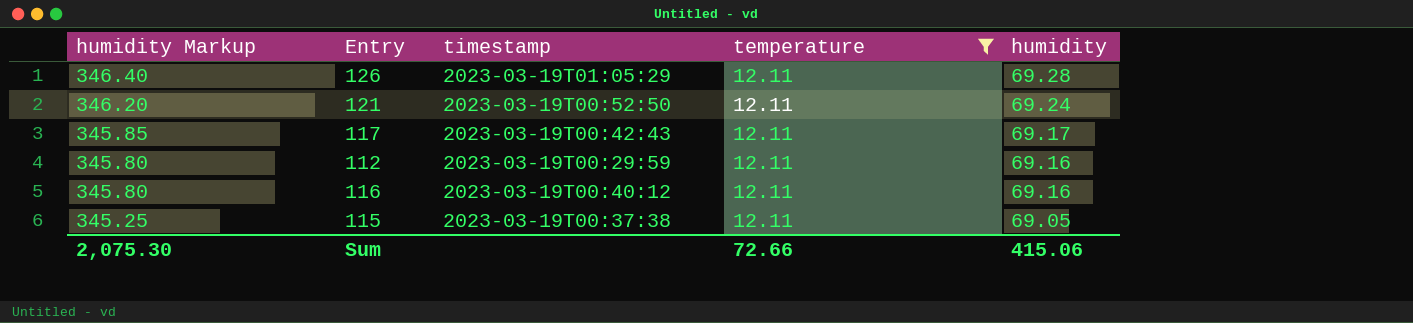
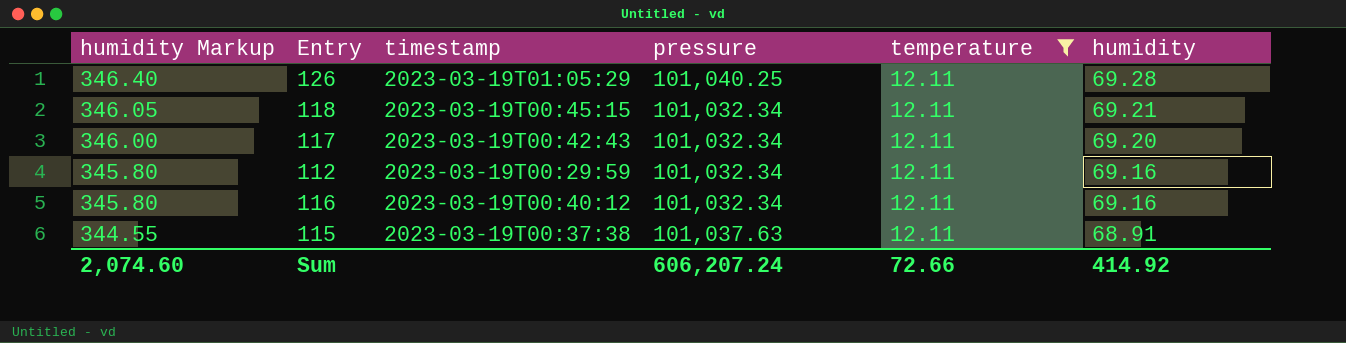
column pressure | position: none -> 4
row 121: 346.20 | 2023-03-19T00:52:50 | 12.11 | 69.24 -> none
row 118: none -> 346.05 | 2023-03-19T00:45:15 | 101,032.34 | 12.11 | 69.21
117 | humidity Markup: 345.85 -> 346.00
117 | humidity: 69.17 -> 69.20
115 | humidity Markup: 345.25 -> 344.55
115 | humidity: 69.05 -> 68.91
Sum | humidity Markup: 2,075.30 -> 2,074.60
Sum | humidity: 415.06 -> 414.92

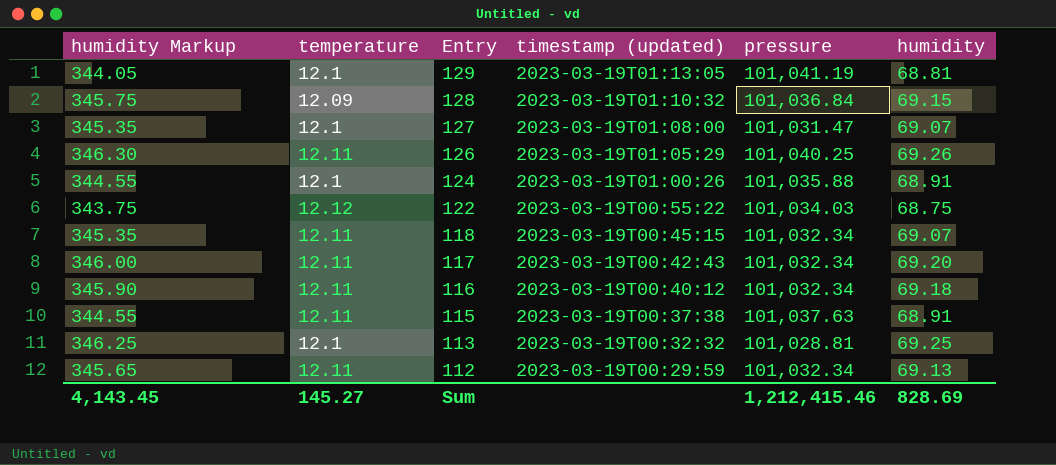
filter: temperature = 12.11 -> none
row order: humidity Markup descending -> Entry descending
column temperature | position: 5 -> 2
column name: timestamp -> timestamp (updated)
126 | humidity Markup: 346.40 -> 346.30
126 | humidity: 69.28 -> 69.26
118 | humidity Markup: 346.05 -> 345.35
118 | humidity: 69.21 -> 69.07
116 | humidity Markup: 345.80 -> 345.90
116 | humidity: 69.16 -> 69.18
112 | humidity Markup: 345.80 -> 345.65
112 | humidity: 69.16 -> 69.13
Sum | humidity Markup: 2,074.60 -> 4,143.45
Sum | temperature: 72.66 -> 145.27
Sum | pressure: 606,207.24 -> 1,212,415.46
Sum | humidity: 414.92 -> 828.69

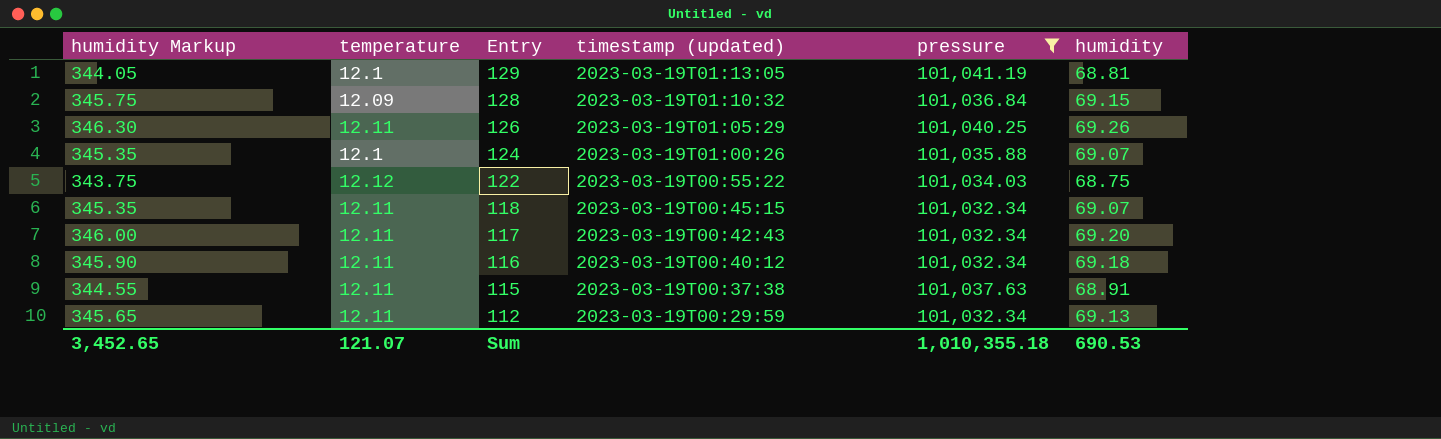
filter: none -> pressure >= 101,032.34
124 | humidity Markup: 344.55 -> 345.35
124 | humidity: 68.91 -> 69.07
Sum | humidity Markup: 4,143.45 -> 3,452.65
Sum | temperature: 145.27 -> 121.07
Sum | pressure: 1,212,415.46 -> 1,010,355.18
Sum | humidity: 828.69 -> 690.53

